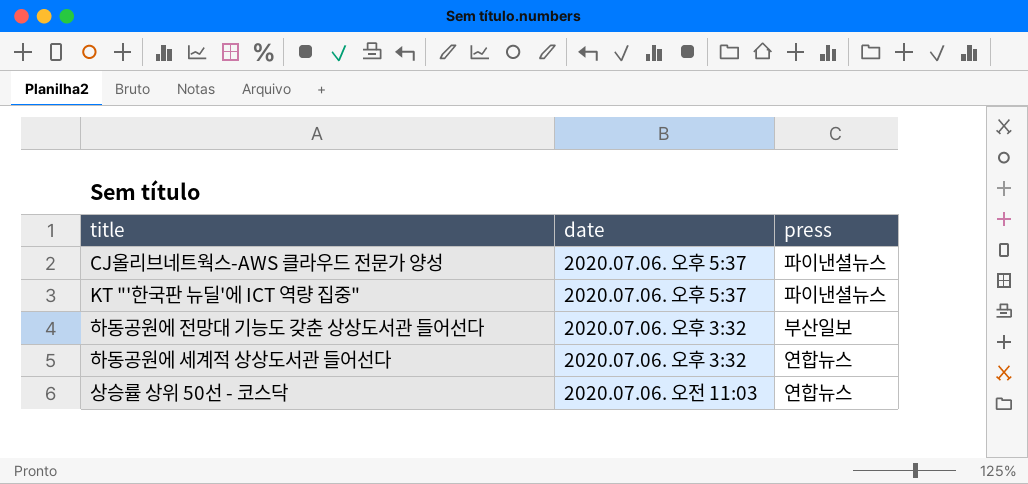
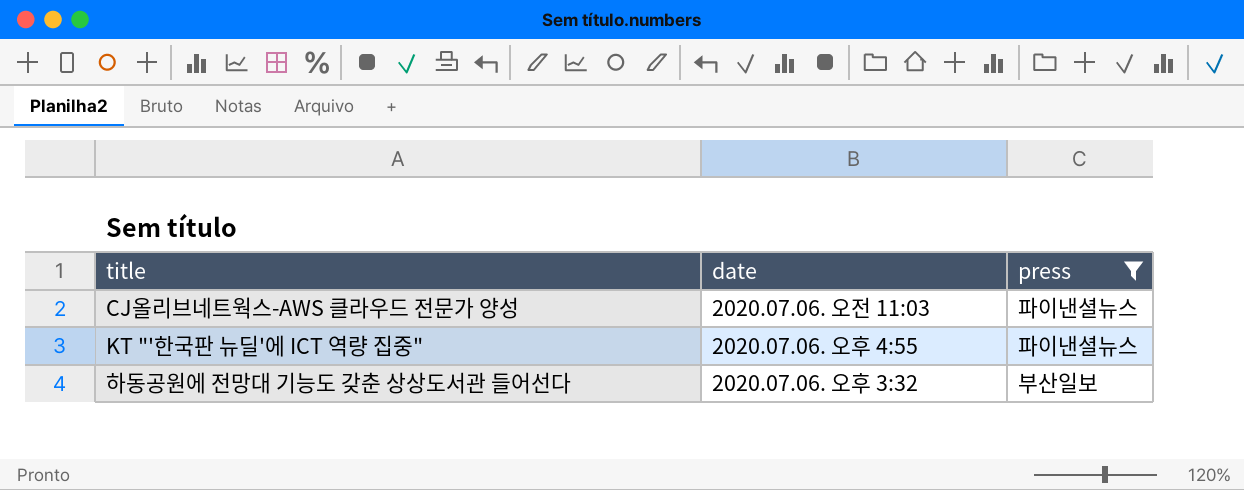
filter: none -> press != 연합뉴스
CJ올리브네트웍스-AWS 클라우드 전문가 양성 | date: 2020.07.06. 오후 5:37 -> 2020.07.06. 오전 11:03
KT "'한국판 뉴딜'에 ICT 역량 집중" | date: 2020.07.06. 오후 5:37 -> 2020.07.06. 오후 4:55

